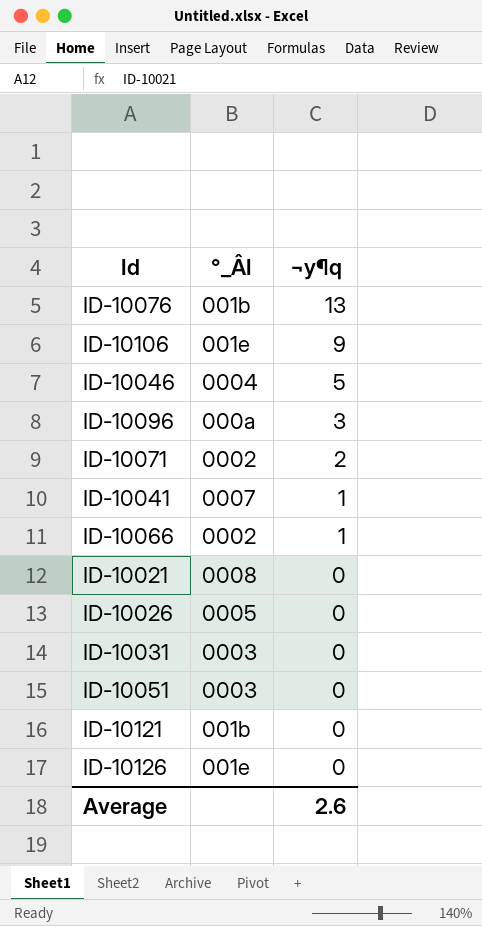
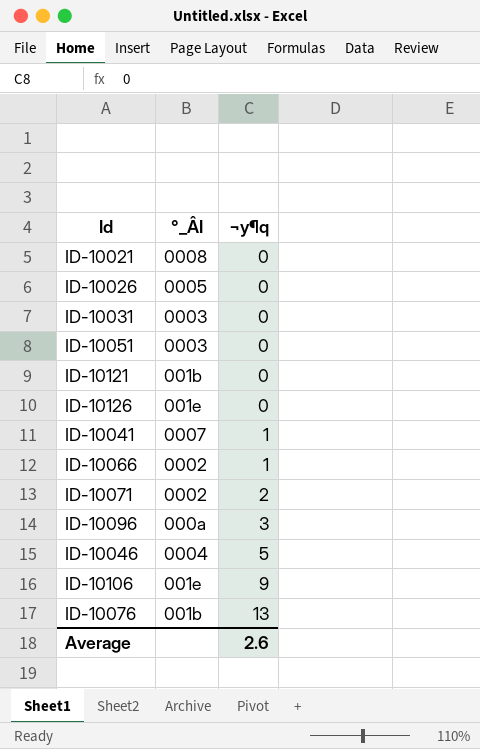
row order: ¬y¶q descending -> ¬y¶q ascending

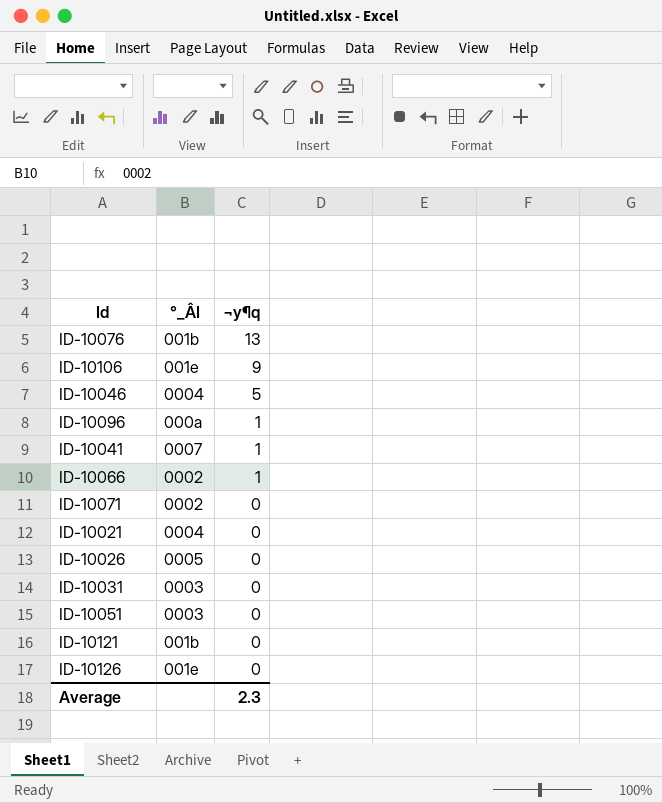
row order: ¬y¶q ascending -> ¬y¶q descending
ID-10096 | ¬y¶q: 3 -> 1
ID-10071 | ¬y¶q: 2 -> 0
ID-10021 | °_ÂI: 0008 -> 0004
Average | ¬y¶q: 2.6 -> 2.3

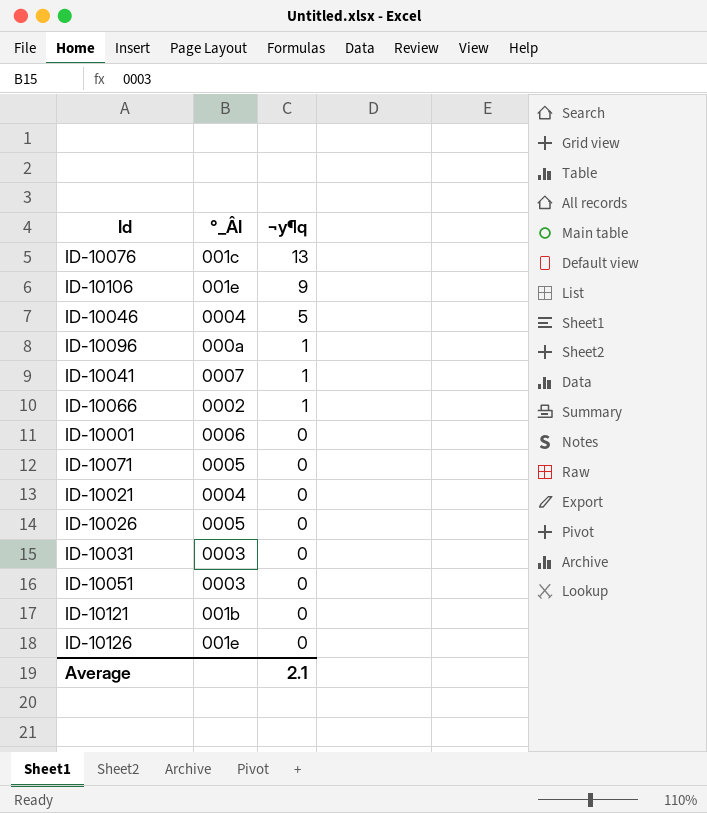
ID-10076 | °_ÂI: 001b -> 001c
row ID-10001: none -> 0006 | 0
ID-10071 | °_ÂI: 0002 -> 0005
Average | ¬y¶q: 2.3 -> 2.1

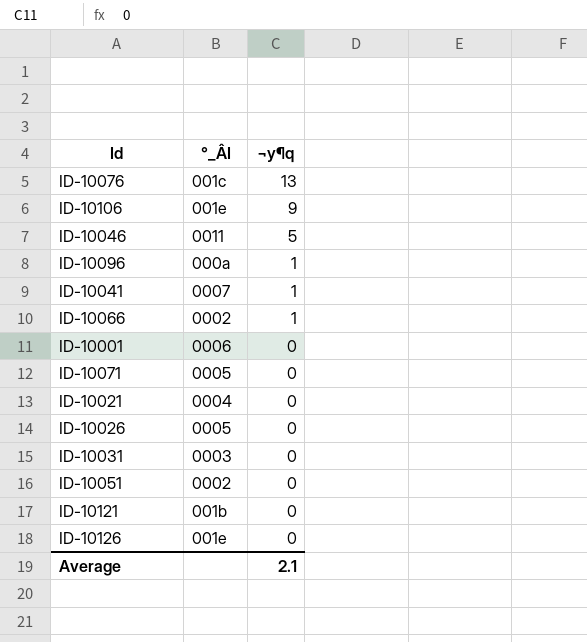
ID-10046 | °_ÂI: 0004 -> 0011
ID-10051 | °_ÂI: 0003 -> 0002

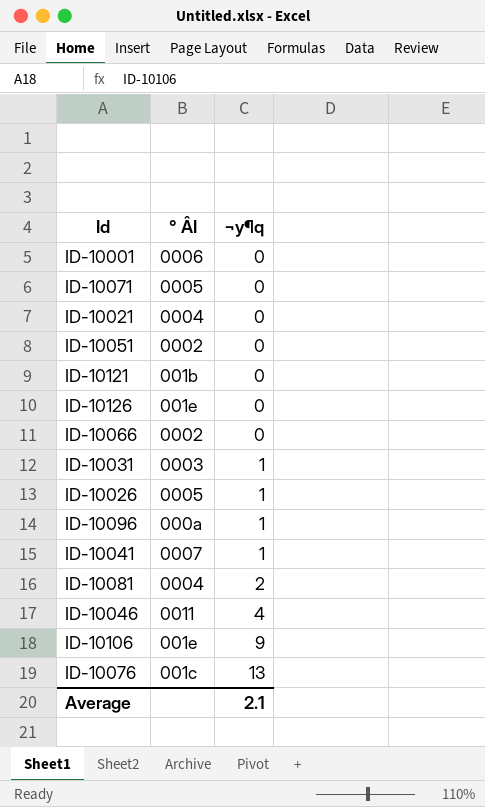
row order: ¬y¶q descending -> ¬y¶q ascending
column name: °_ÂI -> ° ÂI
ID-10066 | ¬y¶q: 1 -> 0
ID-10031 | ¬y¶q: 0 -> 1
ID-10026 | ¬y¶q: 0 -> 1
row ID-10081: none -> 0004 | 2
ID-10046 | ¬y¶q: 5 -> 4

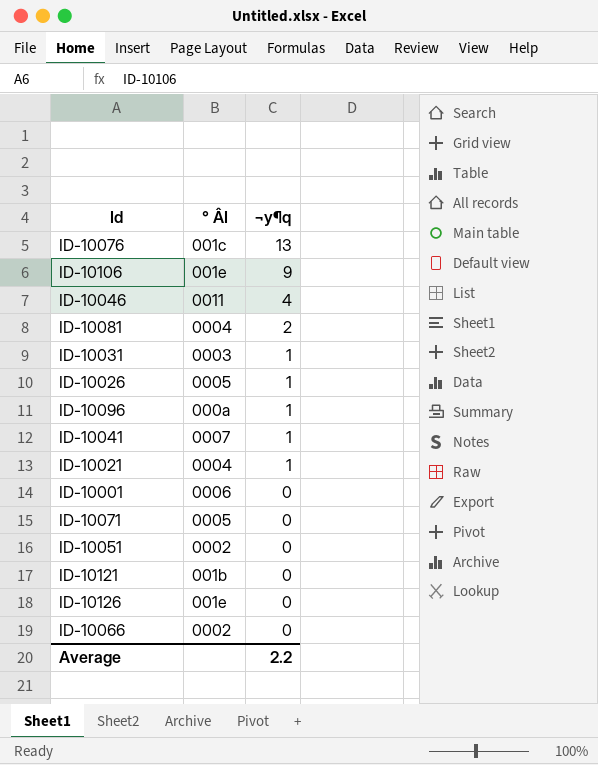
row order: ¬y¶q ascending -> ¬y¶q descending
ID-10021 | ¬y¶q: 0 -> 1
Average | ¬y¶q: 2.1 -> 2.2

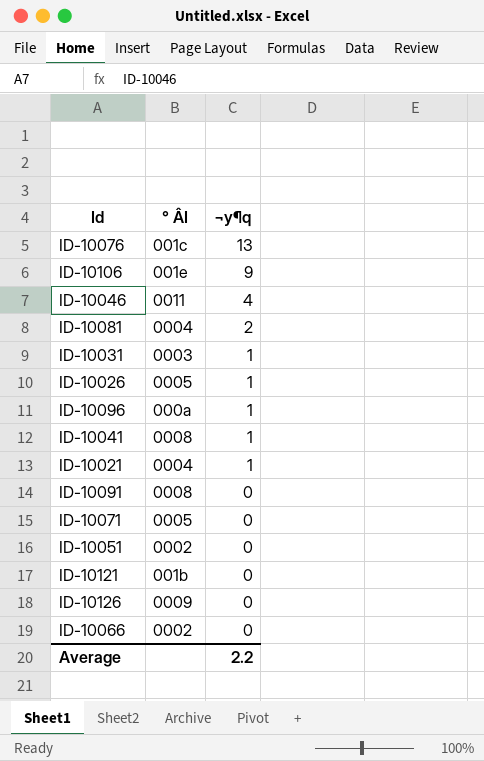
row ID-10001: 0006 | 0 -> none
ID-10041 | ° ÂI: 0007 -> 0008
row ID-10091: none -> 0008 | 0
ID-10126 | ° ÂI: 001e -> 0009

